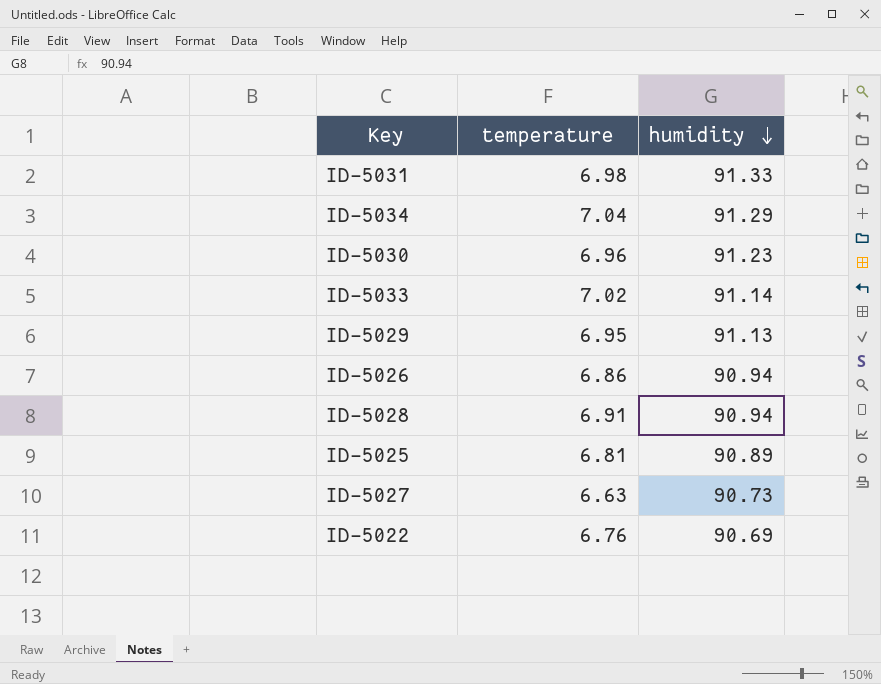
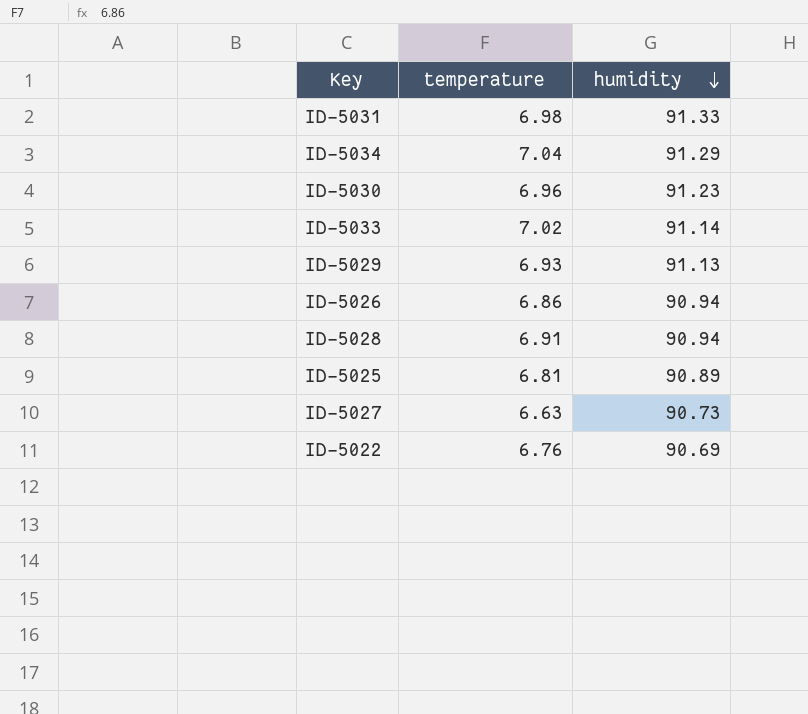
ID-5029 | temperature: 6.95 -> 6.93

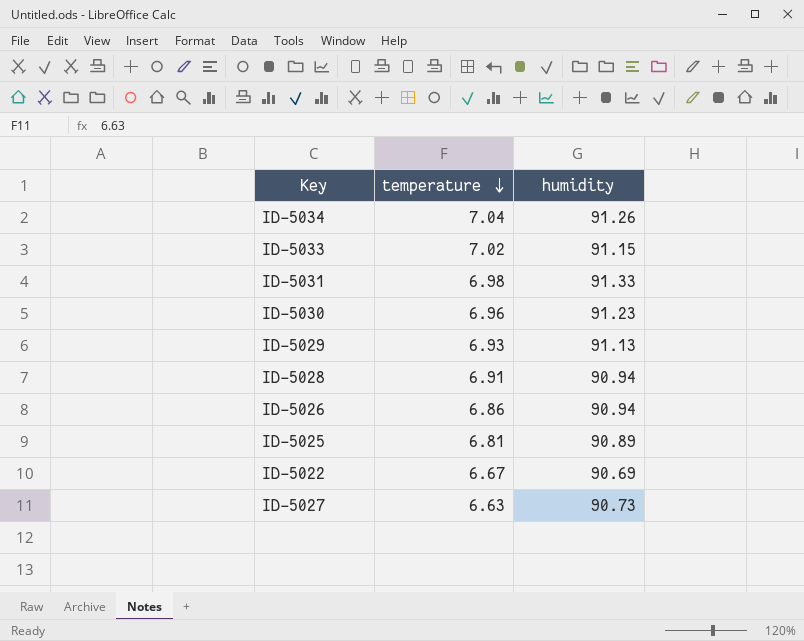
row order: humidity descending -> temperature descending
ID-5034 | humidity: 91.29 -> 91.26
ID-5033 | humidity: 91.14 -> 91.15
ID-5022 | temperature: 6.76 -> 6.67

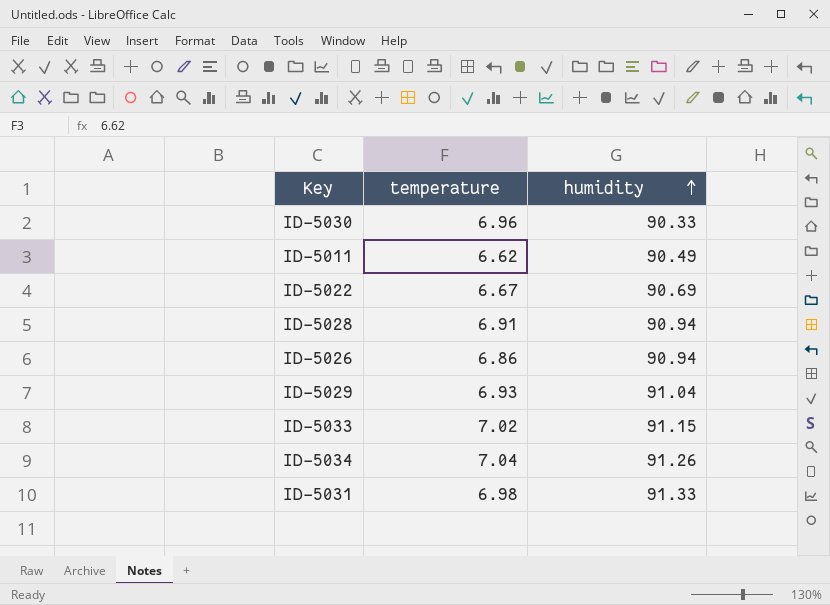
row order: temperature descending -> humidity ascending
row ID-5025: 6.81 | 90.89 -> none
row ID-5027: 6.63 | 90.73 -> none
ID-5030 | humidity: 91.23 -> 90.33
row ID-5011: none -> 6.62 | 90.49
ID-5029 | humidity: 91.13 -> 91.04

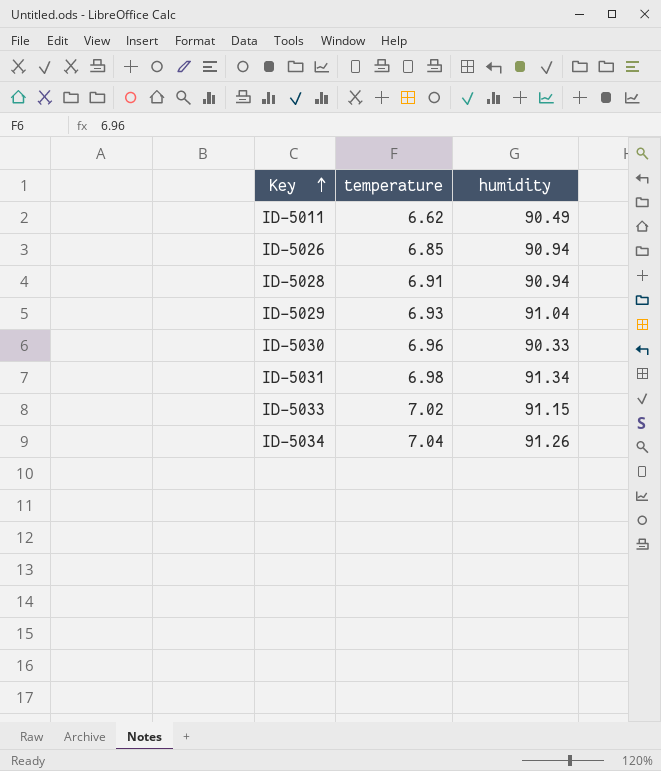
row order: humidity ascending -> Key ascending
row ID-5022: 6.67 | 90.69 -> none
ID-5026 | temperature: 6.86 -> 6.85
ID-5031 | humidity: 91.33 -> 91.34

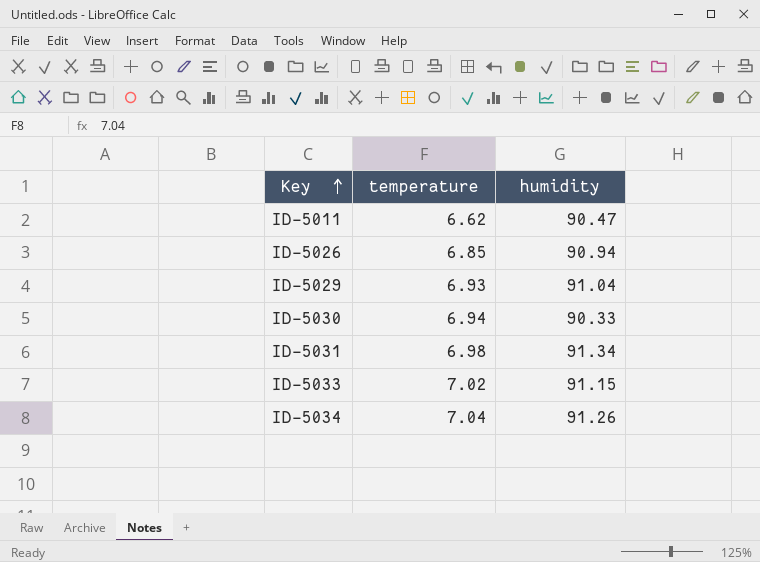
row ID-5028: 6.91 | 90.94 -> none
ID-5011 | humidity: 90.49 -> 90.47
ID-5030 | temperature: 6.96 -> 6.94

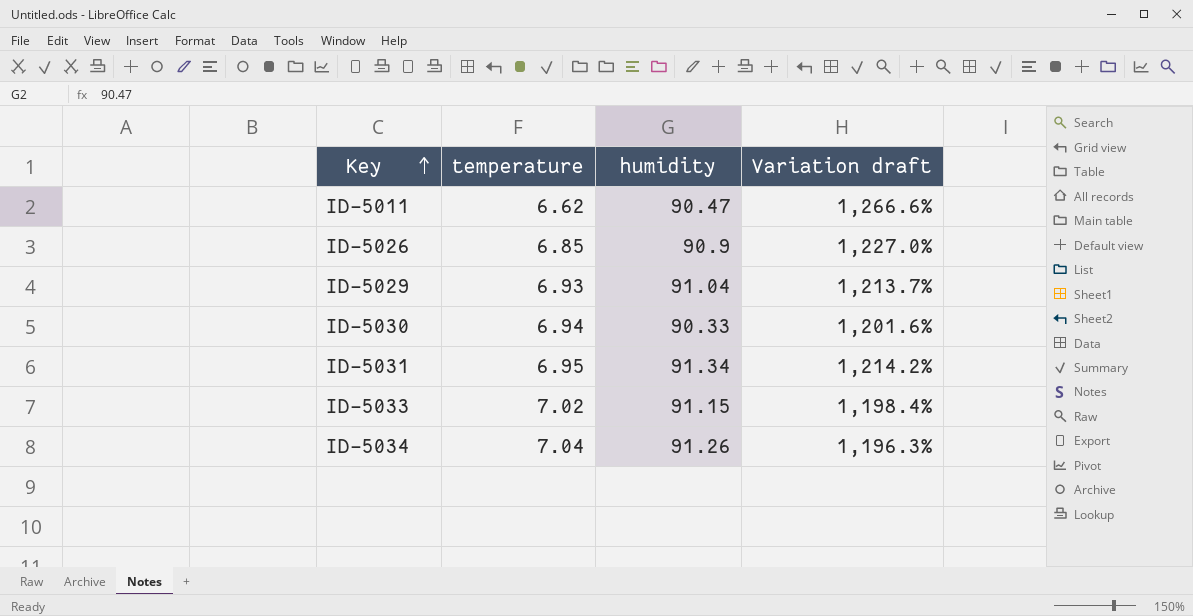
column Variation draft | formula: none -> ([humidity] - [temperature]) / [temperature]
ID-5026 | humidity: 90.94 -> 90.9
ID-5031 | temperature: 6.98 -> 6.95

